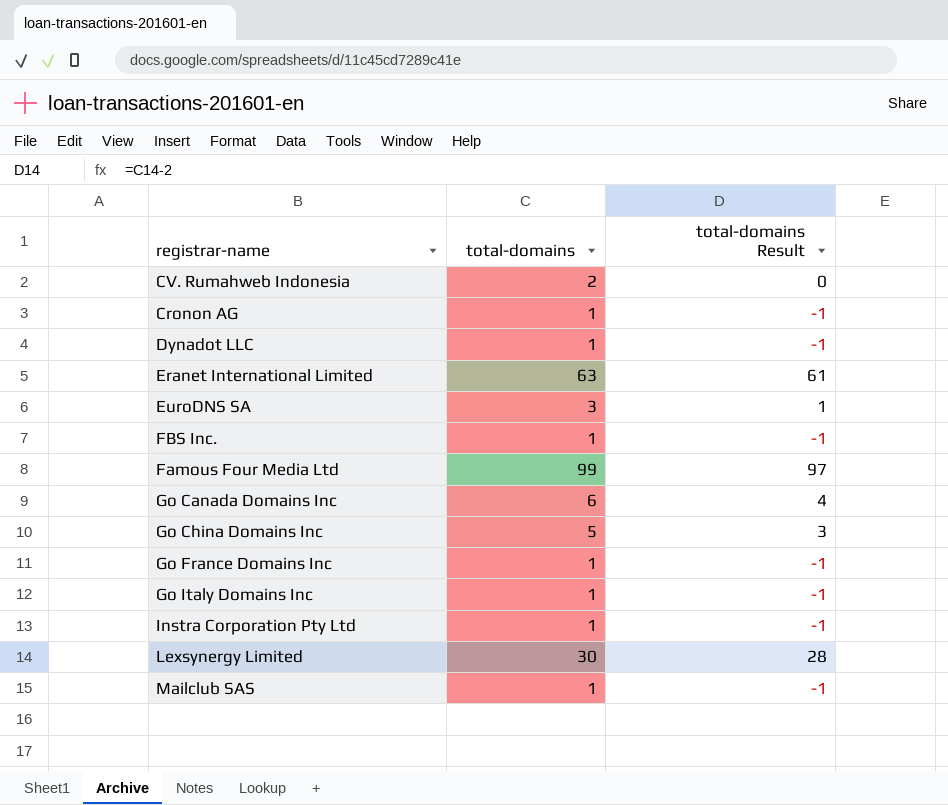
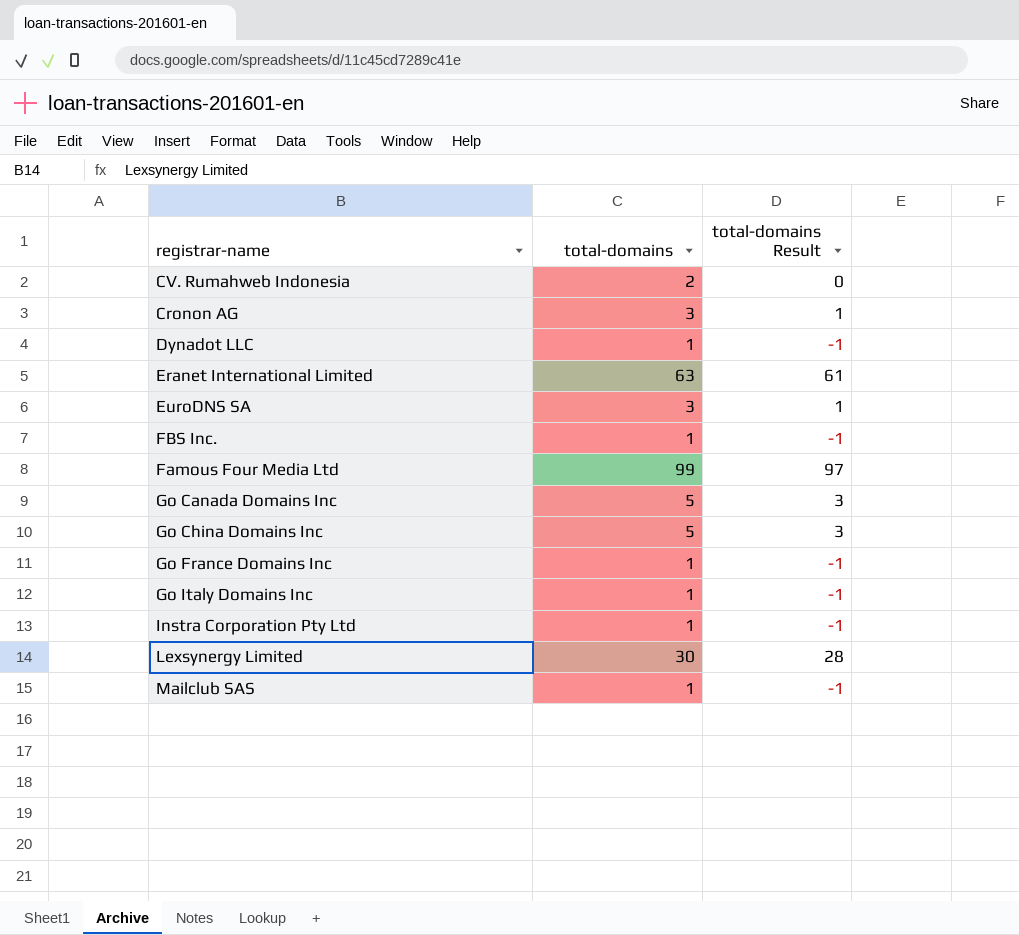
Cronon AG | total-domains: 1 -> 3
Cronon AG | total-domains Result: -1 -> 1
Go Canada Domains Inc | total-domains: 6 -> 5
Go Canada Domains Inc | total-domains Result: 4 -> 3

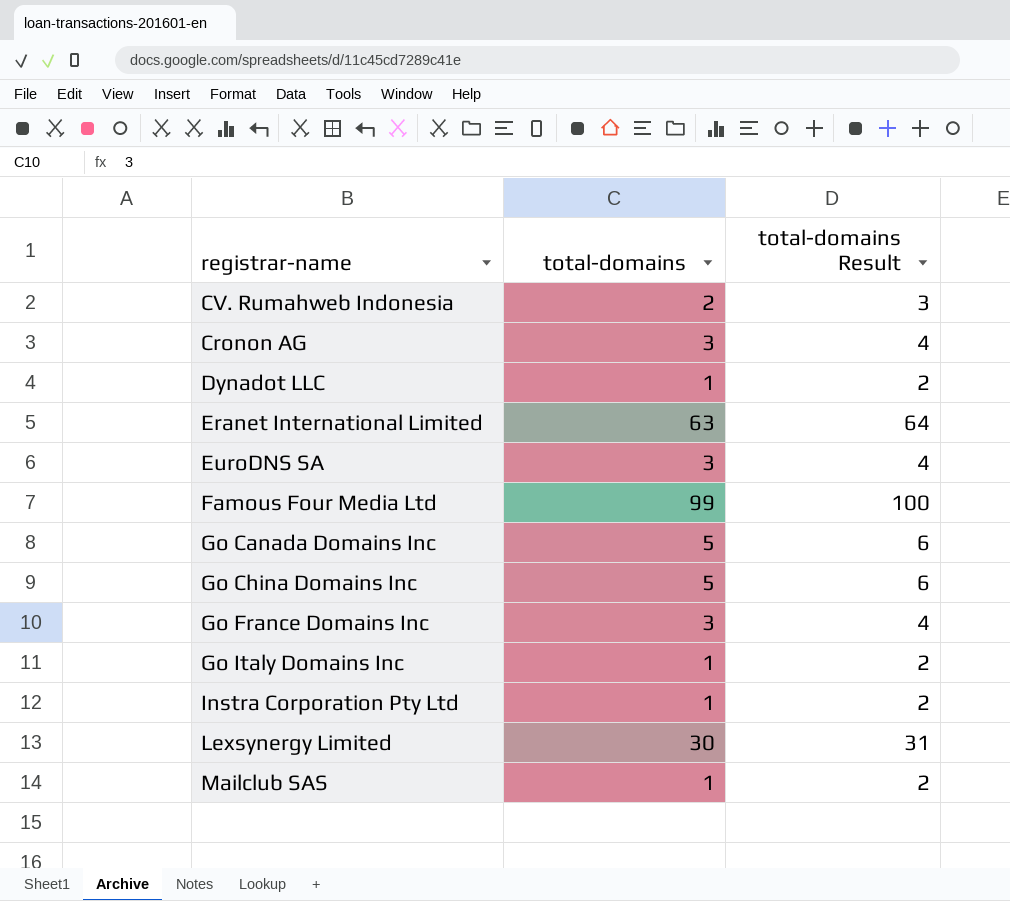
column total-domains Result | formula: [total-domains] - 2 -> [total-domains] + 1
row FBS Inc.: 1 | -1 -> none
Go France Domains Inc | total-domains: 1 -> 3

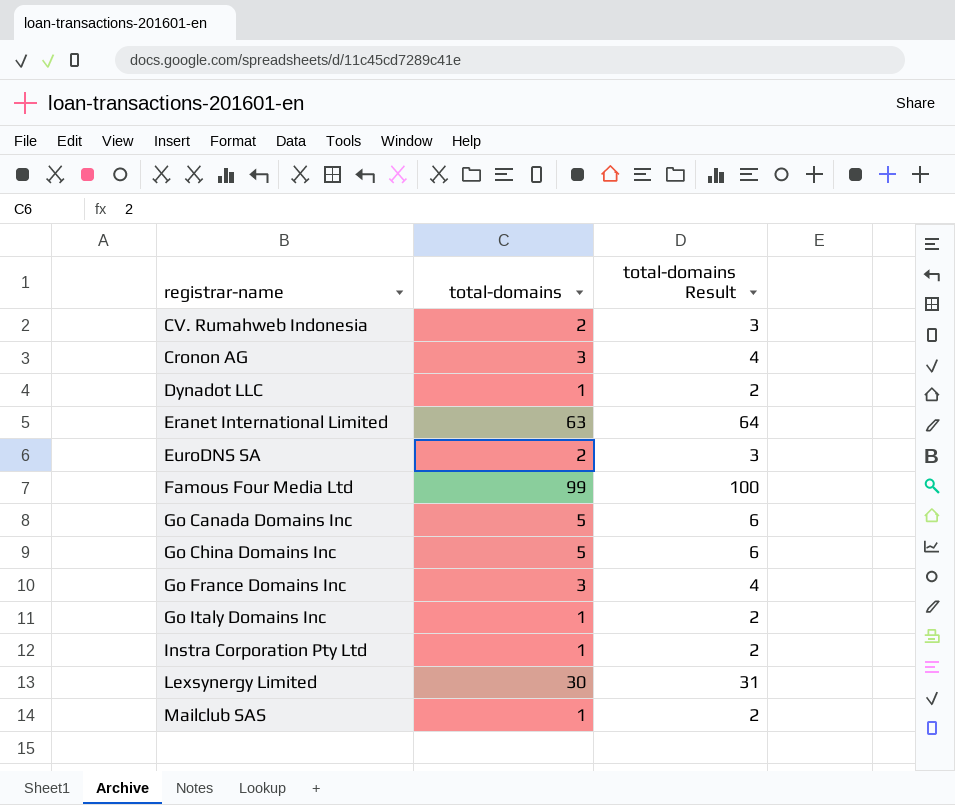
EuroDNS SA | total-domains: 3 -> 2
EuroDNS SA | total-domains Result: 4 -> 3

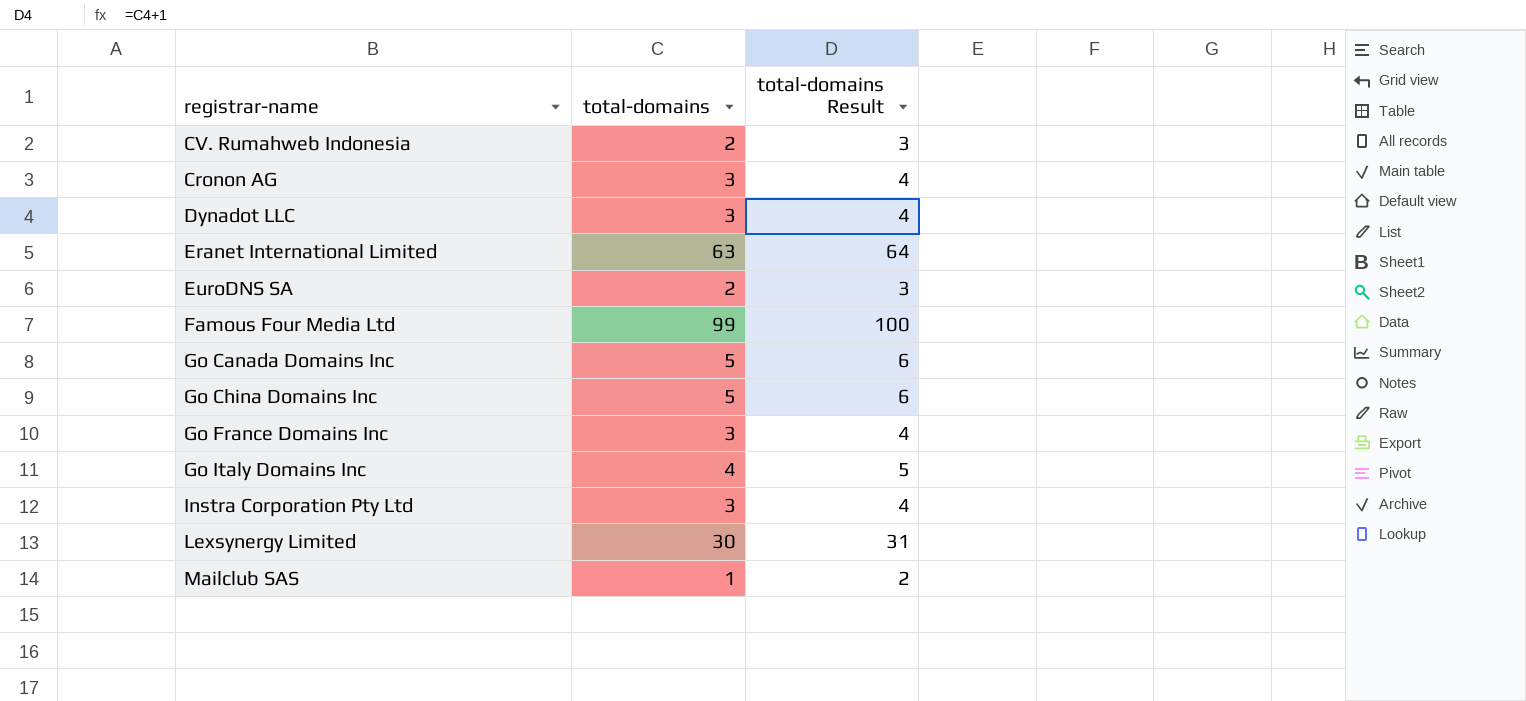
Dynadot LLC | total-domains: 1 -> 3
Dynadot LLC | total-domains Result: 2 -> 4
Go Italy Domains Inc | total-domains: 1 -> 4
Go Italy Domains Inc | total-domains Result: 2 -> 5
Instra Corporation Pty Ltd | total-domains: 1 -> 3
Instra Corporation Pty Ltd | total-domains Result: 2 -> 4

